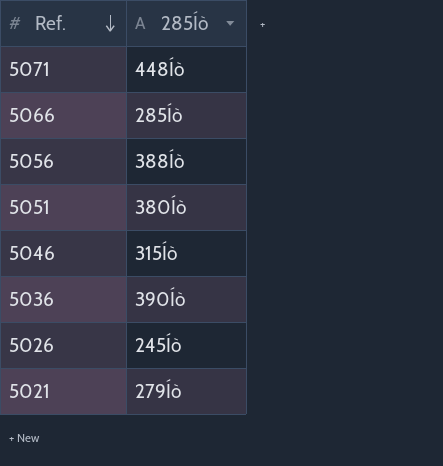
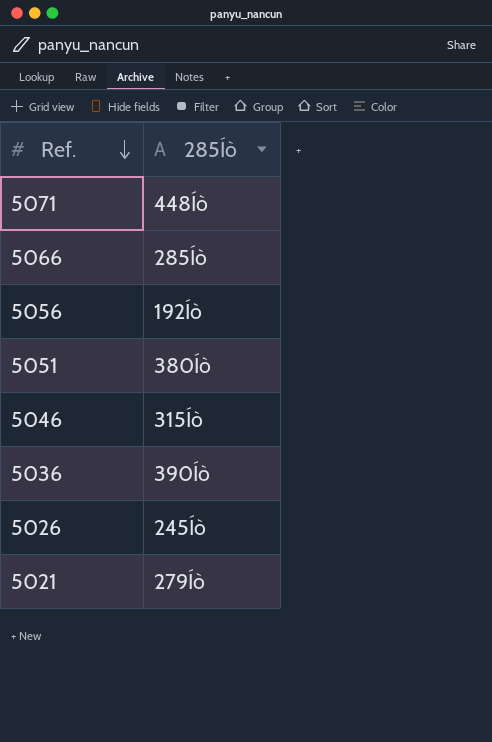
5056 | 285Íò: 388Íò -> 192Íò

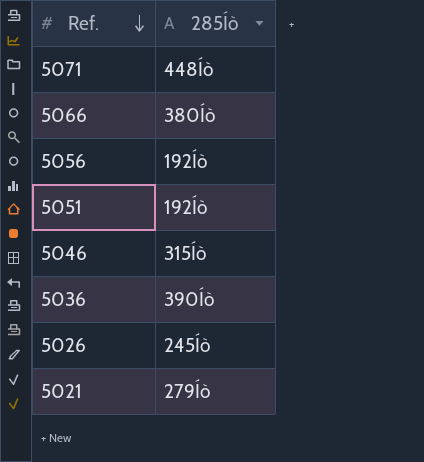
5066 | 285Íò: 285Íò -> 380Íò
5051 | 285Íò: 380Íò -> 192Íò

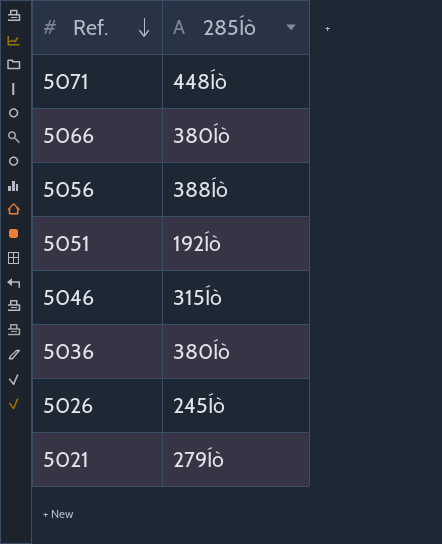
5056 | 285Íò: 192Íò -> 388Íò
5036 | 285Íò: 390Íò -> 380Íò

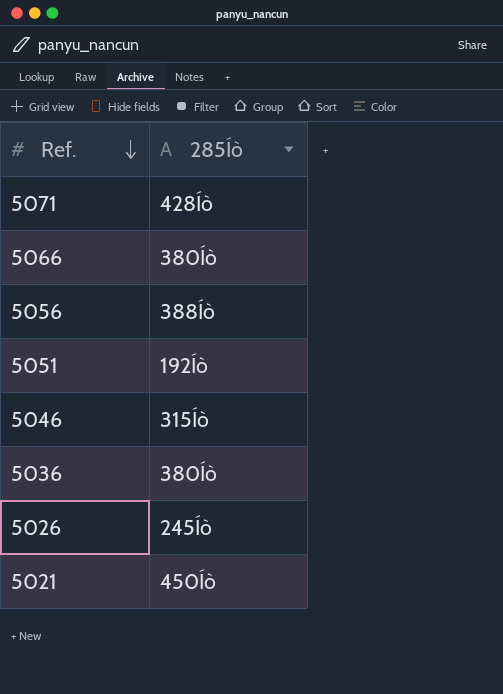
5071 | 285Íò: 448Íò -> 428Íò
5021 | 285Íò: 279Íò -> 450Íò

